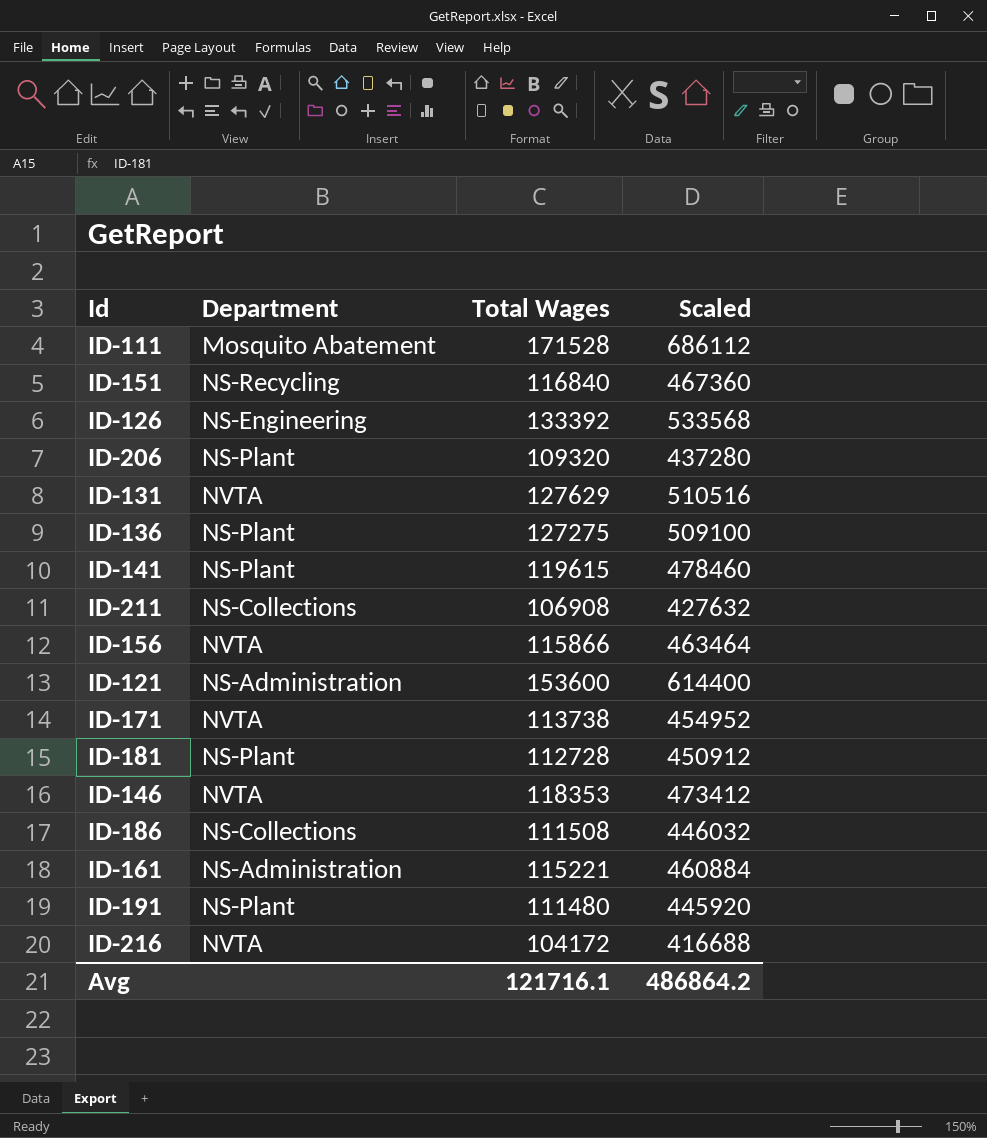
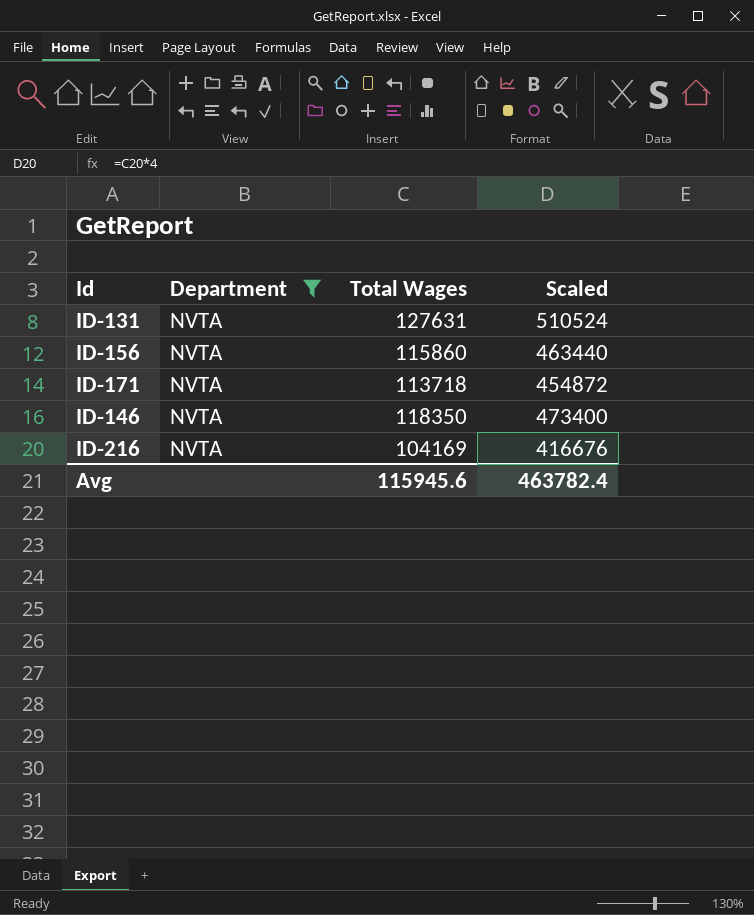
filter: none -> Department = NVTA
ID-131 | Total Wages: 127629 -> 127631
ID-131 | Scaled: 510516 -> 510524
ID-156 | Total Wages: 115866 -> 115860
ID-156 | Scaled: 463464 -> 463440
ID-171 | Total Wages: 113738 -> 113718
ID-171 | Scaled: 454952 -> 454872
ID-146 | Total Wages: 118353 -> 118350
ID-146 | Scaled: 473412 -> 473400
ID-216 | Total Wages: 104172 -> 104169
ID-216 | Scaled: 416688 -> 416676
Avg | Total Wages: 121716.1 -> 115945.6
Avg | Scaled: 486864.2 -> 463782.4

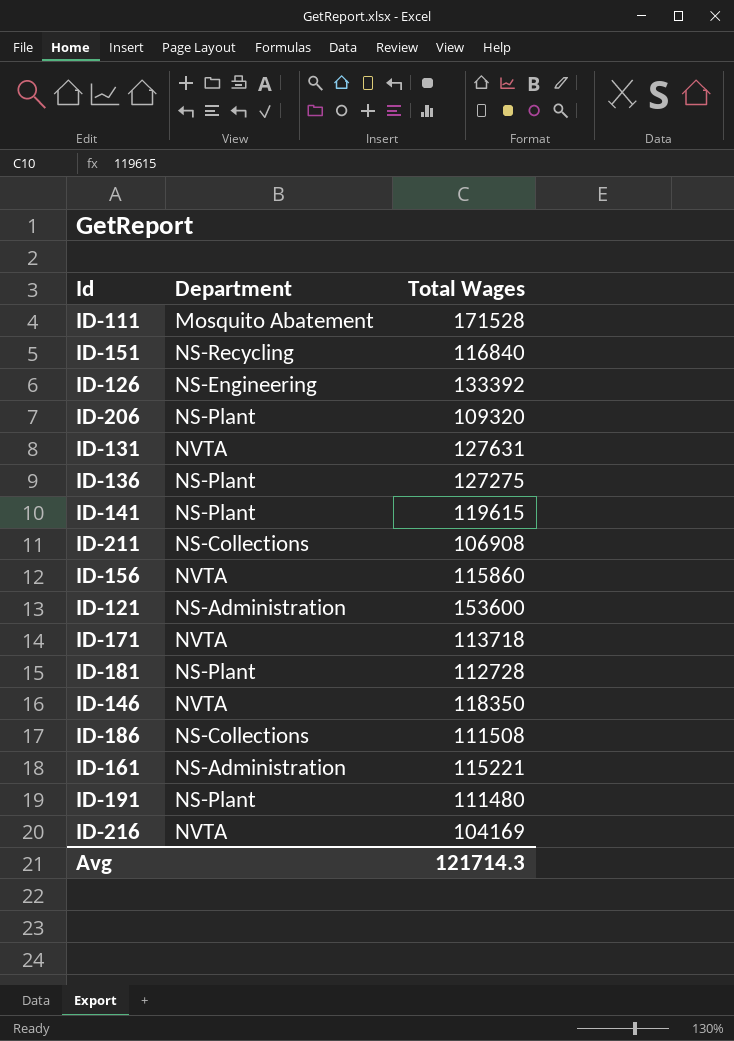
filter: Department = NVTA -> none
column Scaled | formula: [Total Wages] * 4 -> none
Avg | Total Wages: 115945.6 -> 121714.3

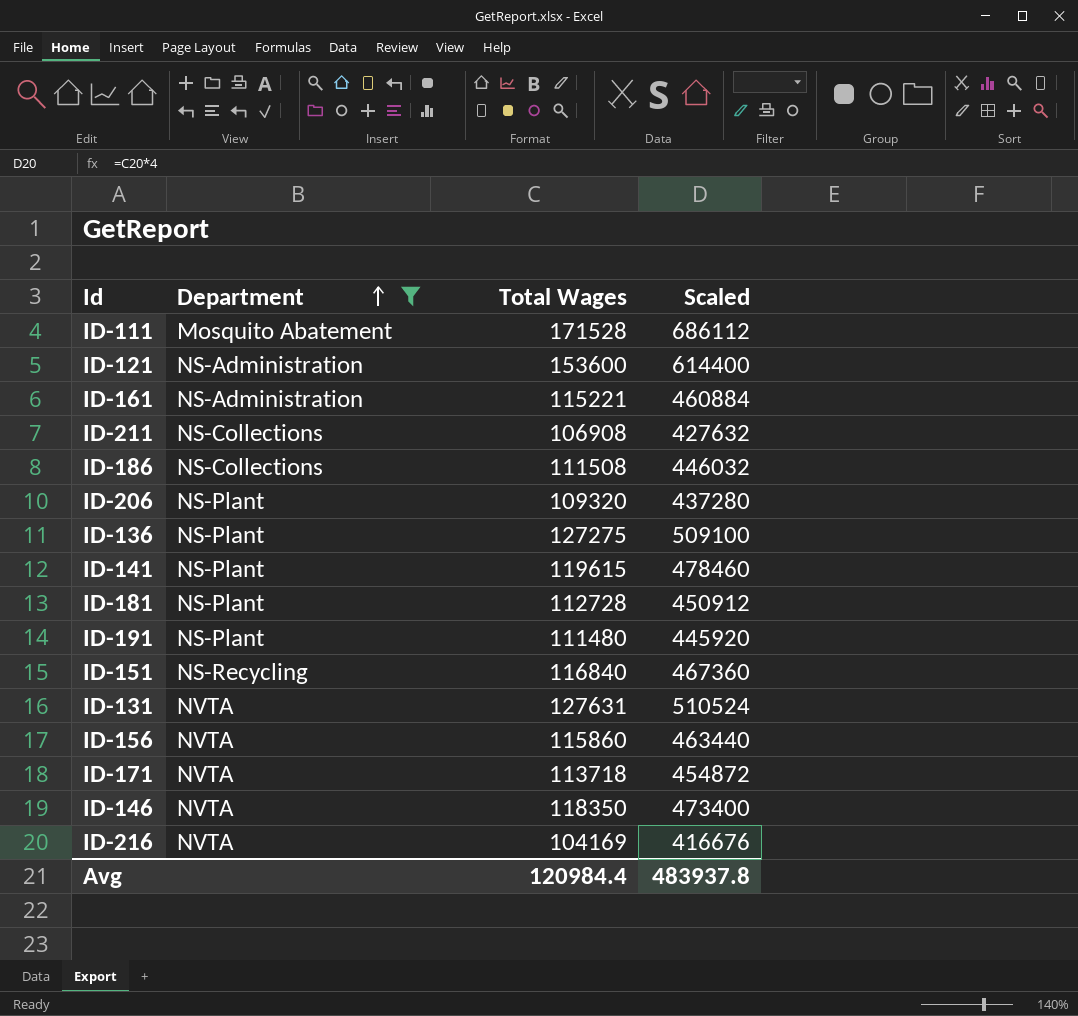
filter: none -> Department != NS-Engineering
row order: none -> Department ascending
column Scaled | formula: none -> [Total Wages] * 4
Avg | Total Wages: 121714.3 -> 120984.4

